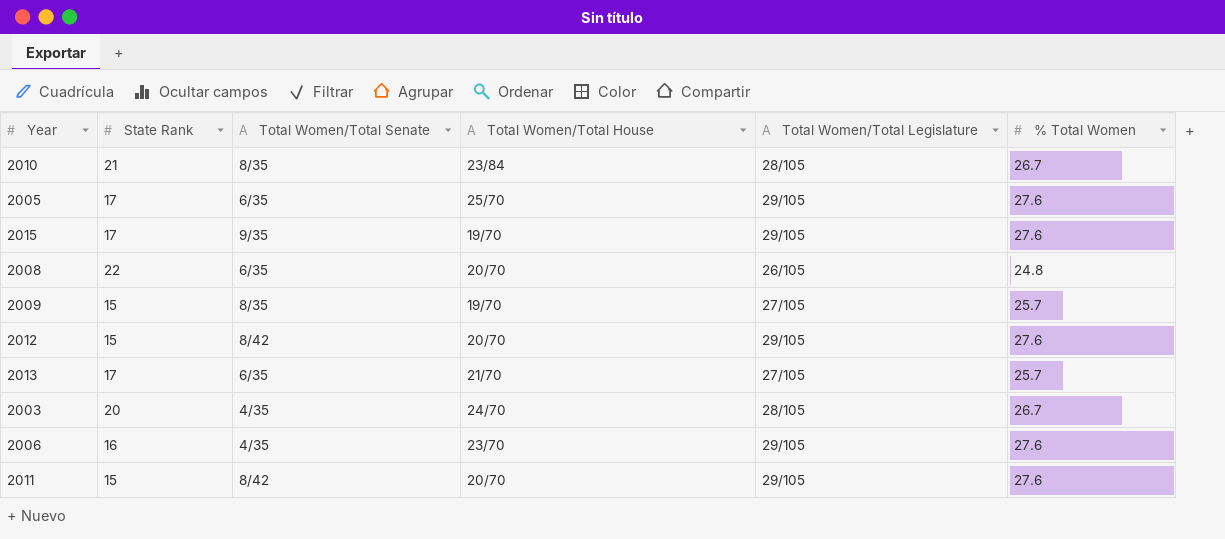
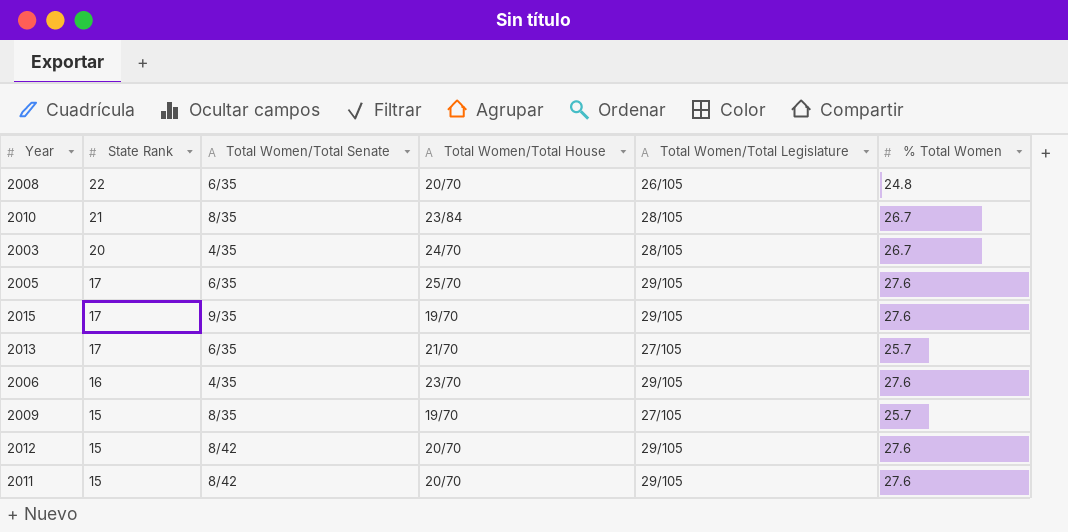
row order: none -> State Rank descending

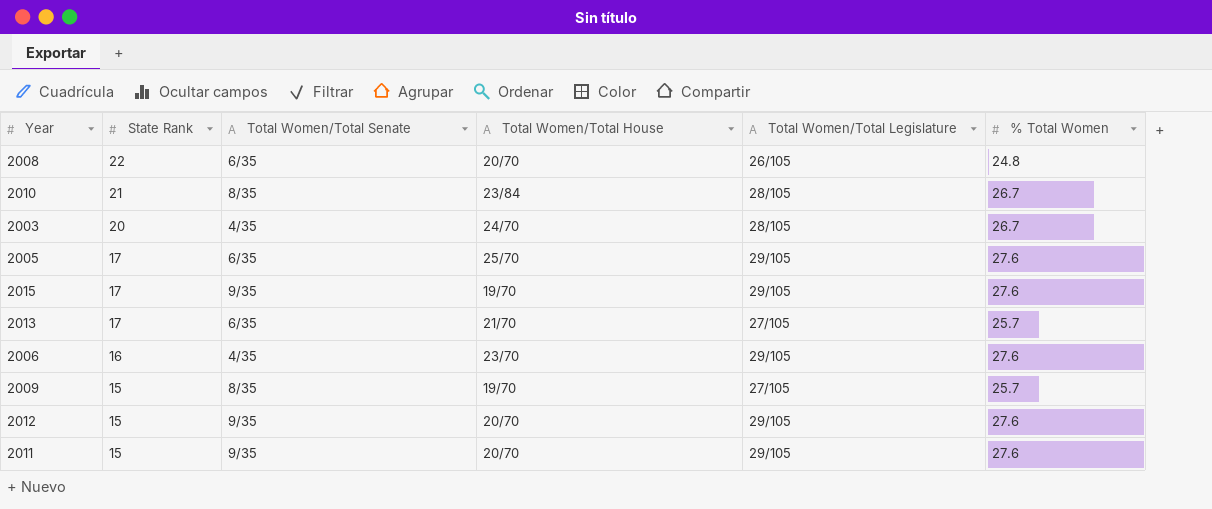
2012 | Total Women/Total Senate: 8/42 -> 9/35
2011 | Total Women/Total Senate: 8/42 -> 9/35

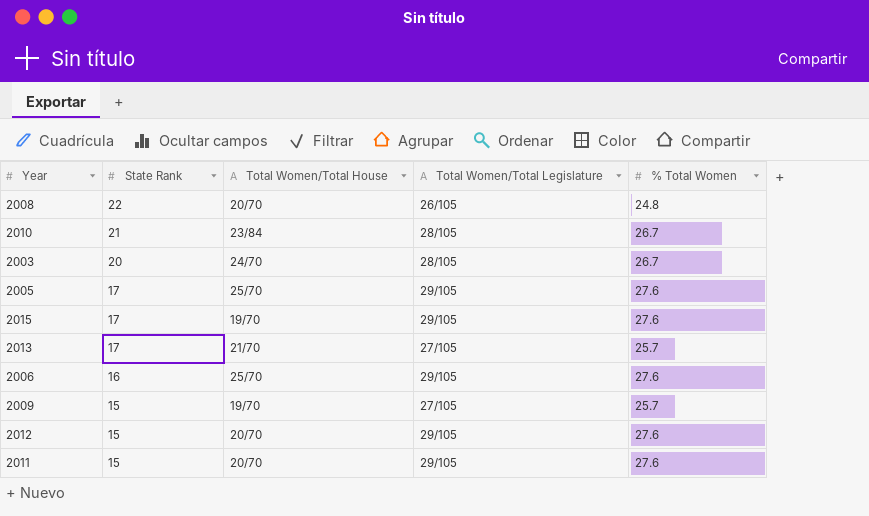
column Total Women/Total Senate | position: 3 -> none
2006 | Total Women/Total House: 23/70 -> 25/70

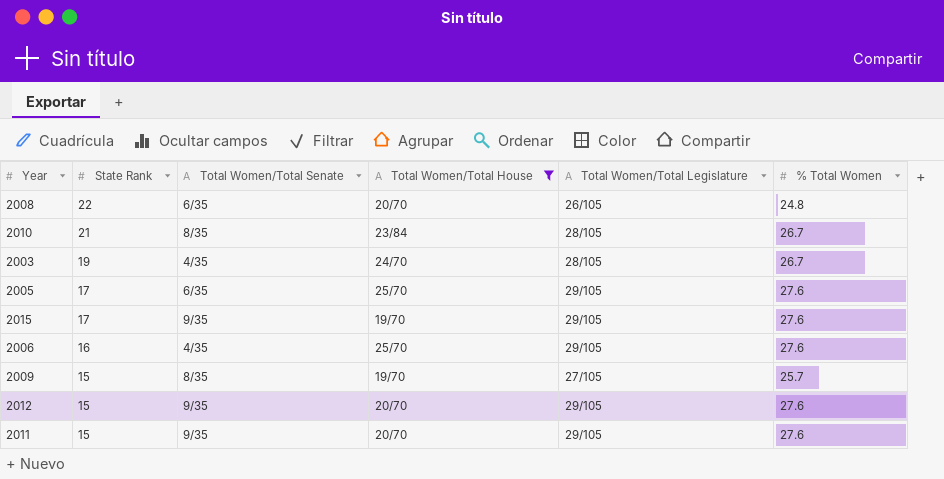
filter: none -> Total Women/Total House != 21/70
column Total Women/Total Senate | position: none -> 3
2003 | State Rank: 20 -> 19

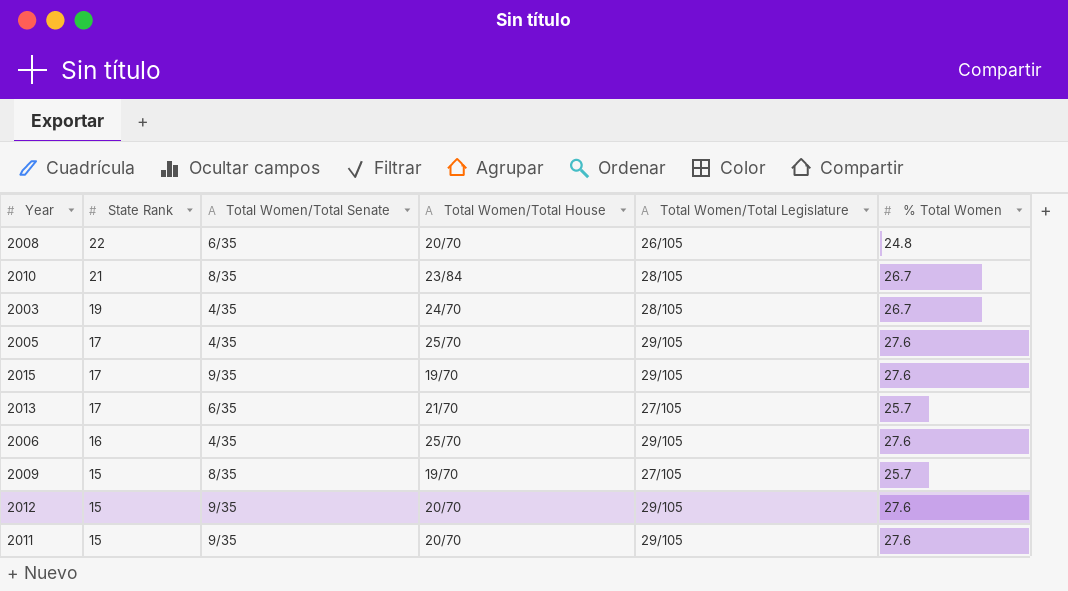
filter: Total Women/Total House != 21/70 -> none
2005 | Total Women/Total Senate: 6/35 -> 4/35

